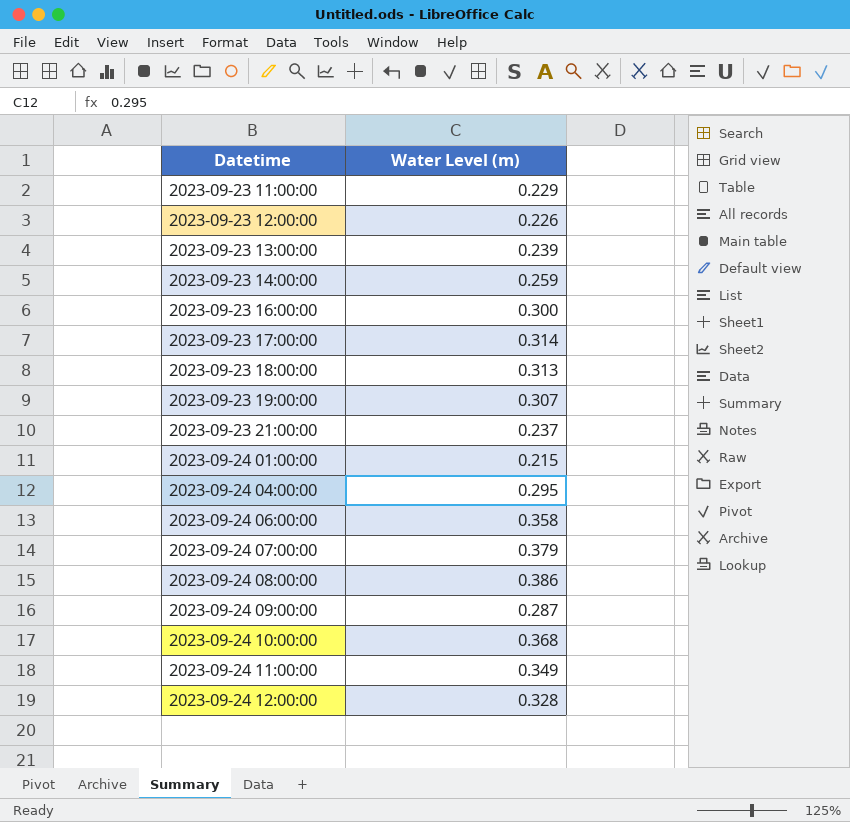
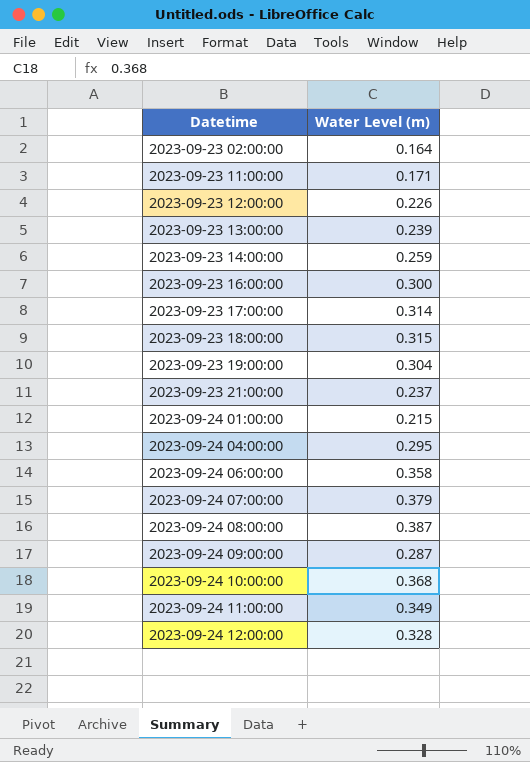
row 2023-09-23 02:00:00: none -> 0.164
2023-09-23 11:00:00 | Water Level (m): 0.229 -> 0.171
2023-09-23 18:00:00 | Water Level (m): 0.313 -> 0.315
2023-09-23 19:00:00 | Water Level (m): 0.307 -> 0.304
2023-09-24 08:00:00 | Water Level (m): 0.386 -> 0.387

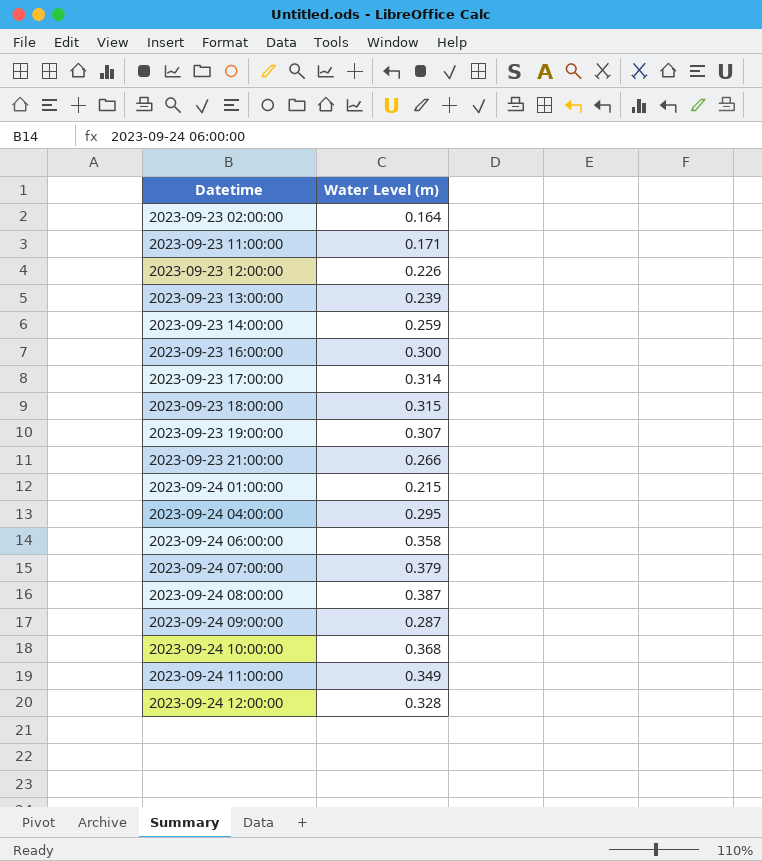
2023-09-23 19:00:00 | Water Level (m): 0.304 -> 0.307
2023-09-23 21:00:00 | Water Level (m): 0.237 -> 0.266

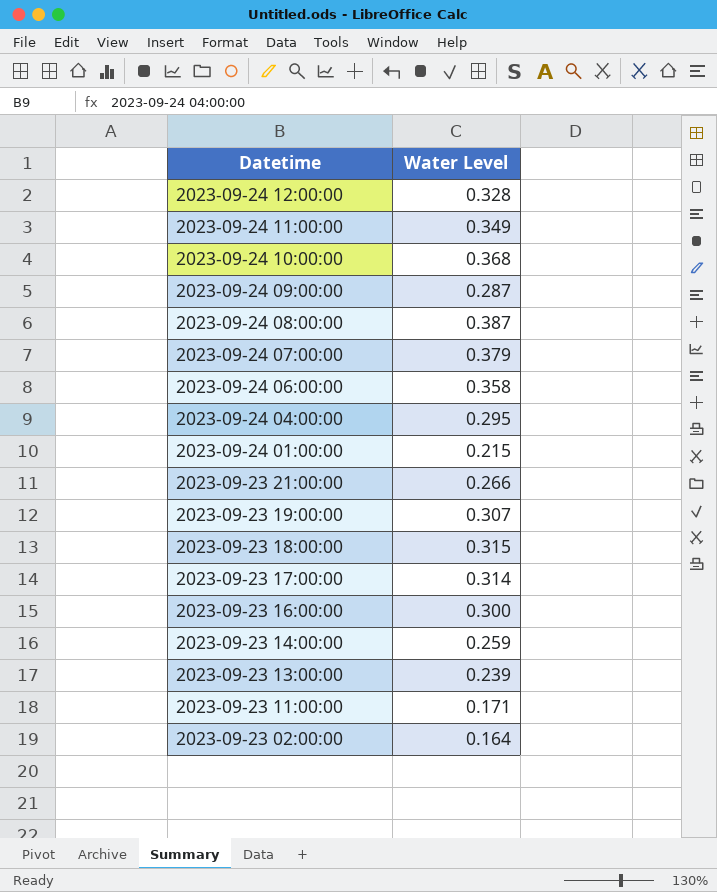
row order: Datetime ascending -> Datetime descending
column name: Water Level (m) -> Water Level
row 2023-09-23 12:00:00: 0.226 -> none

